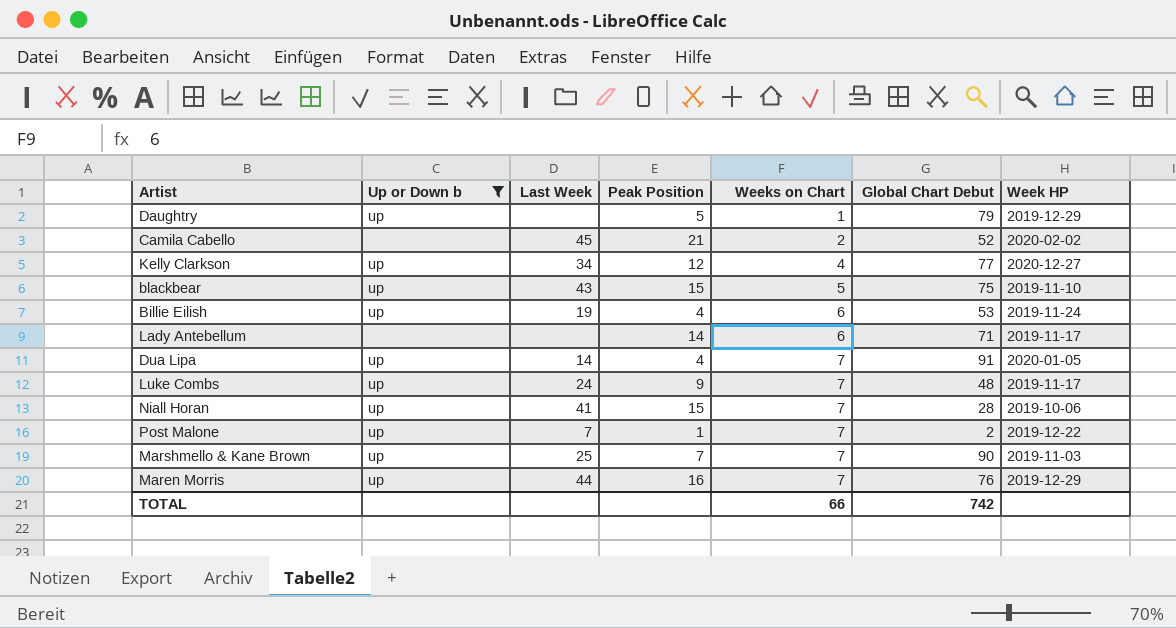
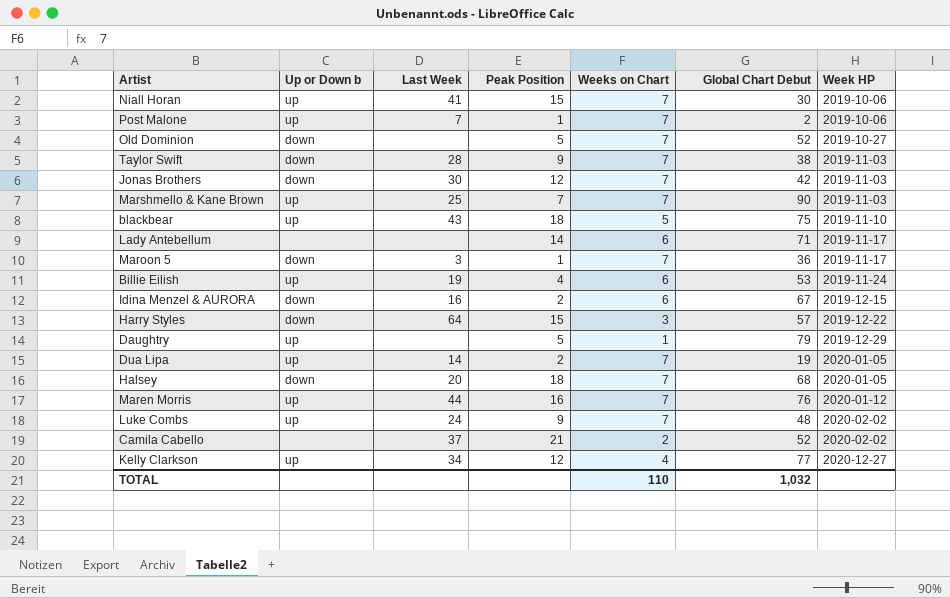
filter: Up or Down b != down -> none
row order: Weeks on Chart ascending -> Week HP ascending
Niall Horan | Global Chart Debut: 28 -> 30
Post Malone | Week HP: 2019-12-22 -> 2019-10-06
blackbear | Peak Position: 15 -> 18
Dua Lipa | Peak Position: 4 -> 2
Dua Lipa | Global Chart Debut: 91 -> 19
Maren Morris | Week HP: 2019-12-29 -> 2020-01-12
Luke Combs | Week HP: 2019-11-17 -> 2020-02-02
Camila Cabello | Last Week: 45 -> 37
TOTAL | Weeks on Chart: 66 -> 110
TOTAL | Global Chart Debut: 742 -> 1,032

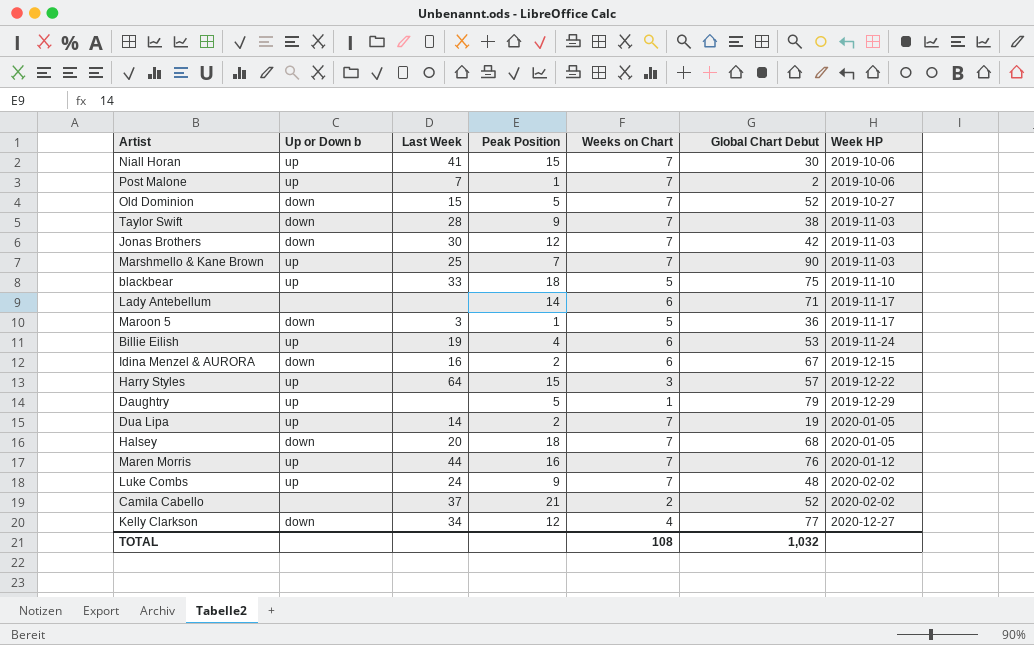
Old Dominion | Last Week: none -> 15
blackbear | Last Week: 43 -> 33
Maroon 5 | Weeks on Chart: 7 -> 5
Harry Styles | Up or Down b: down -> up
Kelly Clarkson | Up or Down b: up -> down
TOTAL | Weeks on Chart: 110 -> 108

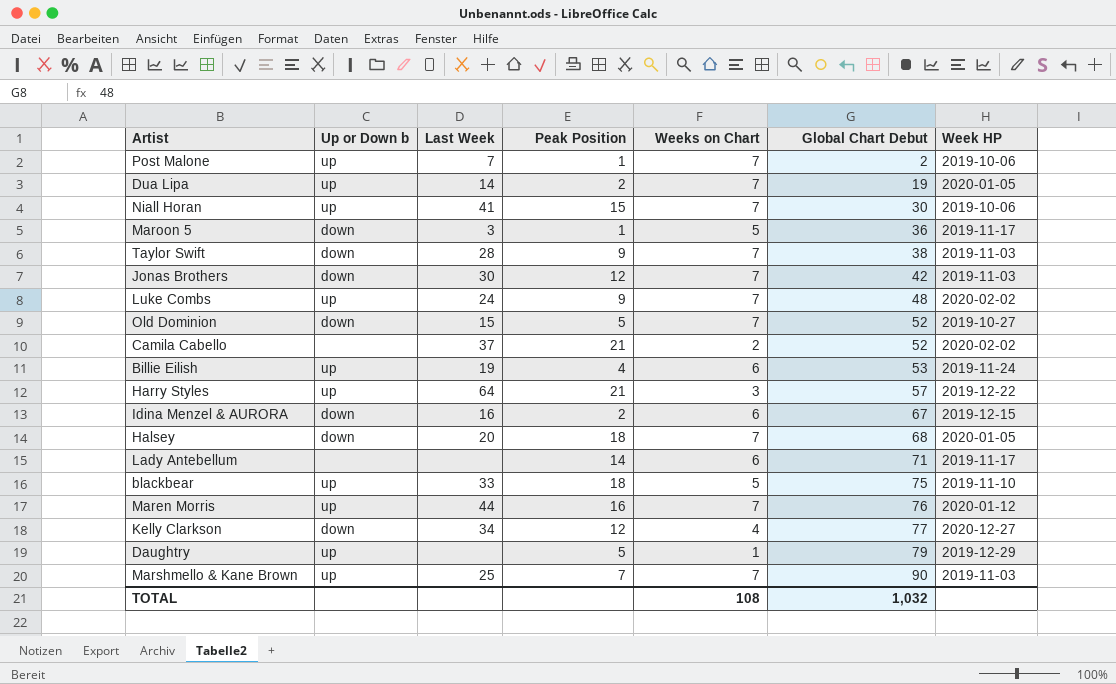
row order: Week HP ascending -> Global Chart Debut ascending
Harry Styles | Peak Position: 15 -> 21

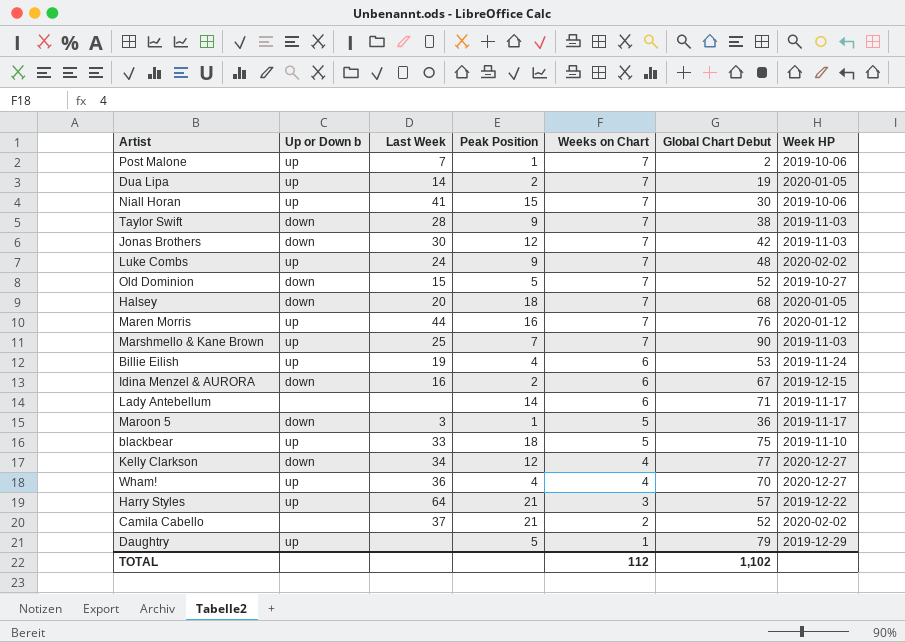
row order: Global Chart Debut ascending -> Weeks on Chart descending
row Wham!: none -> up | 36 | 4 | 4 | 70 | 2020-12-27
TOTAL | Weeks on Chart: 108 -> 112
TOTAL | Global Chart Debut: 1,032 -> 1,102

